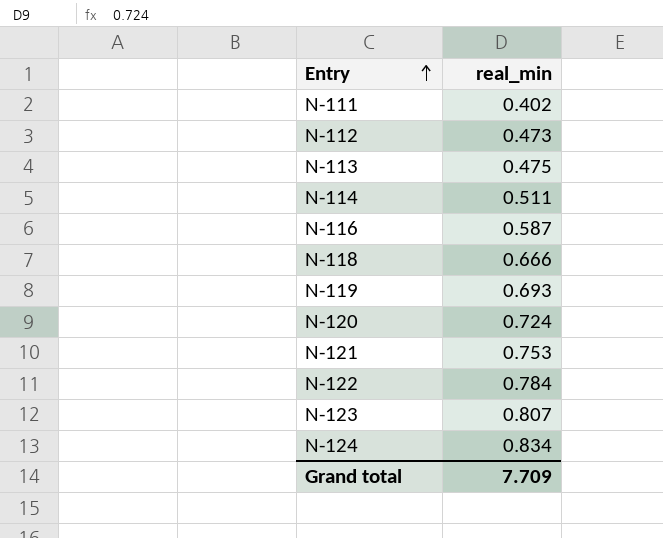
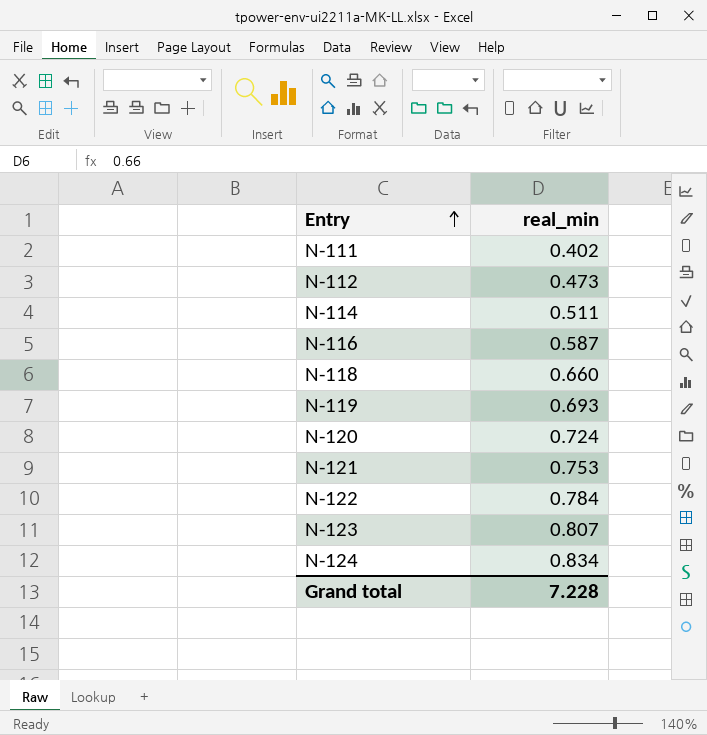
row N-113: 0.475 -> none
N-118 | real_min: 0.666 -> 0.660
Grand total | real_min: 7.709 -> 7.228

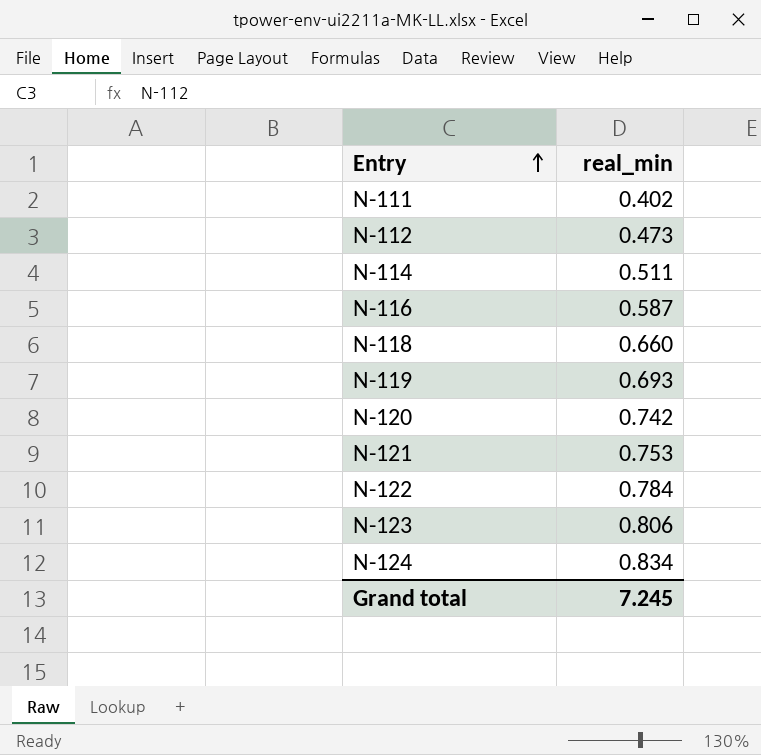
N-120 | real_min: 0.724 -> 0.742
N-123 | real_min: 0.807 -> 0.806
Grand total | real_min: 7.228 -> 7.245

